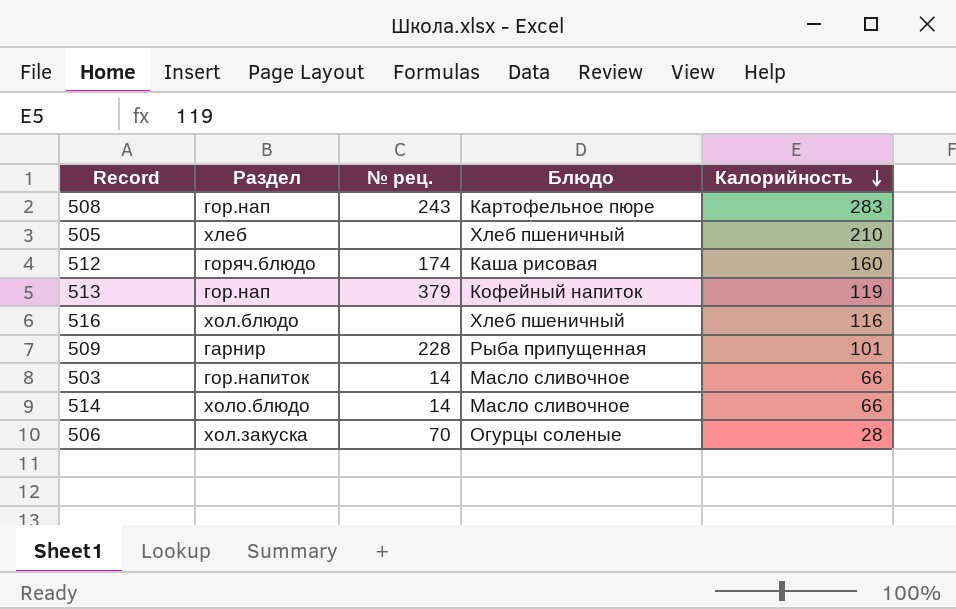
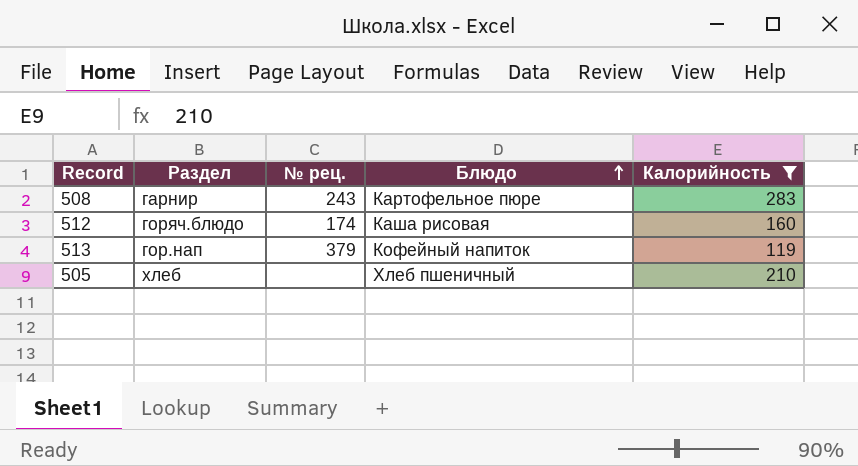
filter: none -> Калорийность >= 119
row order: Калорийность descending -> Блюдо ascending
508 | Раздел: гор.нап -> гарнир

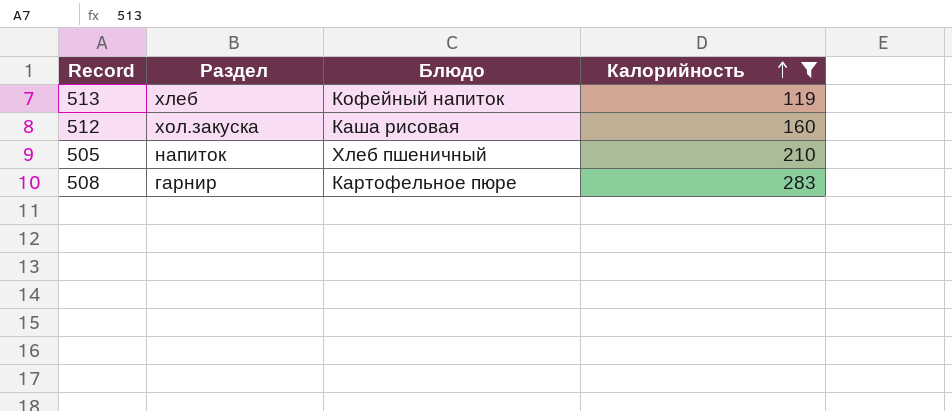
row order: Блюдо ascending -> Калорийность ascending
column № рец. | position: 3 -> none
513 | Раздел: гор.нап -> хлеб
512 | Раздел: горяч.блюдо -> хол.закуска
505 | Раздел: хлеб -> напиток

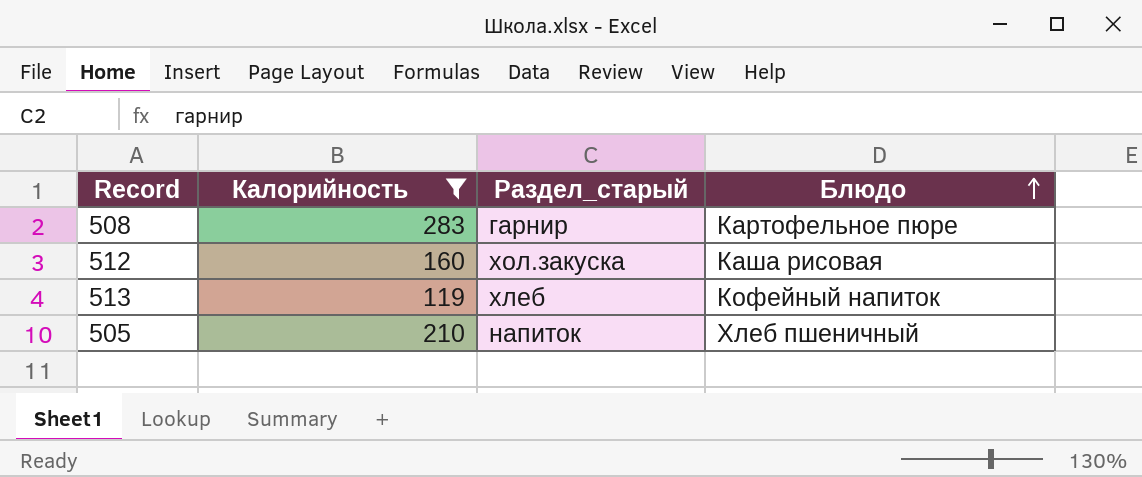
row order: Калорийность ascending -> Блюдо ascending
column Калорийность | position: 4 -> 2
column name: Раздел -> Раздел_старый

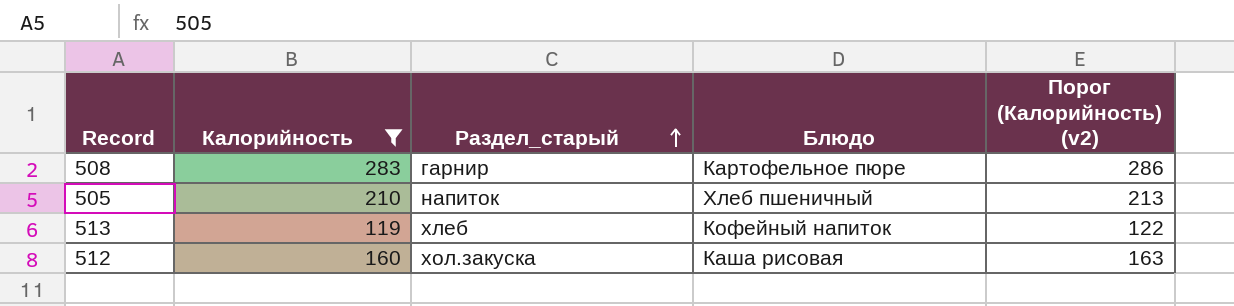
row order: Блюдо ascending -> Раздел_старый ascending
column Порог (Калорийность) (v2) | formula: none -> [Калорийность] + 3

